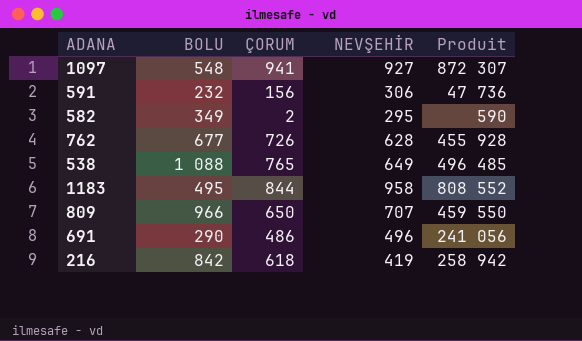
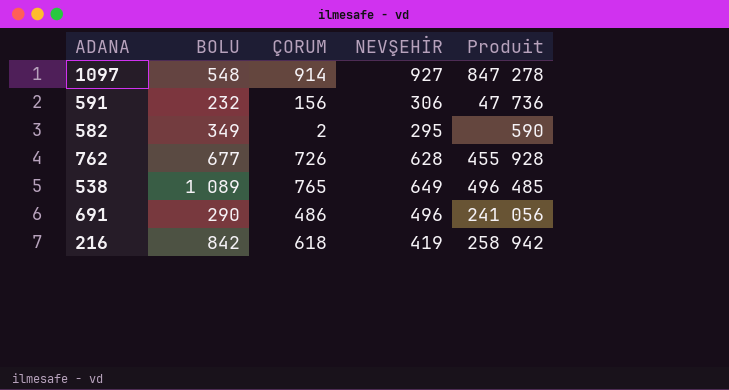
row 1183: 495 | 844 | 958 | 808 552 -> none
row 809: 966 | 650 | 707 | 459 550 -> none
1097 | ÇORUM: 941 -> 914
1097 | Produit: 872 307 -> 847 278
538 | BOLU: 1 088 -> 1 089

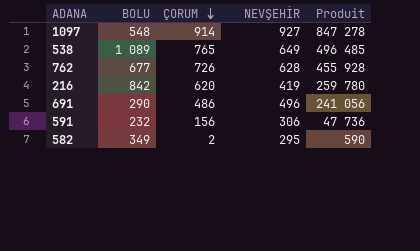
row order: none -> ÇORUM descending
216 | ÇORUM: 618 -> 620
216 | Produit: 258 942 -> 259 780

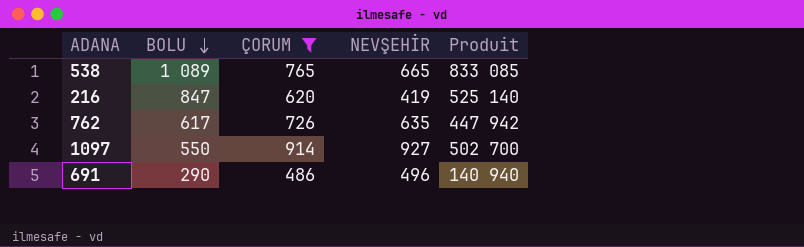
filter: none -> ÇORUM >= 486
row order: ÇORUM descending -> BOLU descending
column Produit | formula: [ÇORUM] * [NEVŞEHİR] -> [BOLU] * [ÇORUM]
538 | NEVŞEHİR: 649 -> 665
216 | BOLU: 842 -> 847
762 | BOLU: 677 -> 617
762 | NEVŞEHİR: 628 -> 635
1097 | BOLU: 548 -> 550

